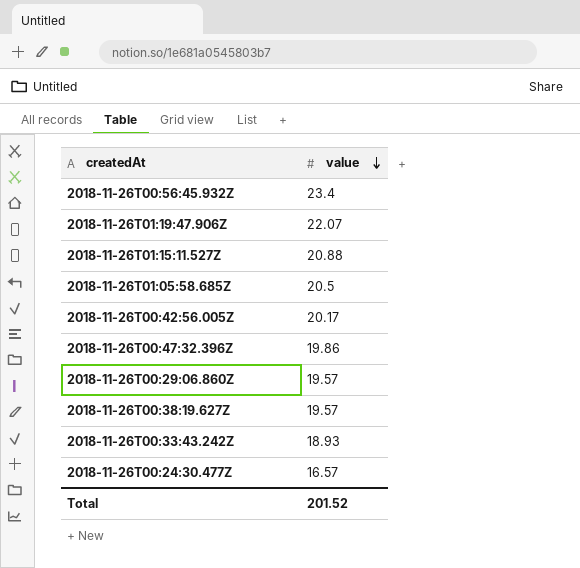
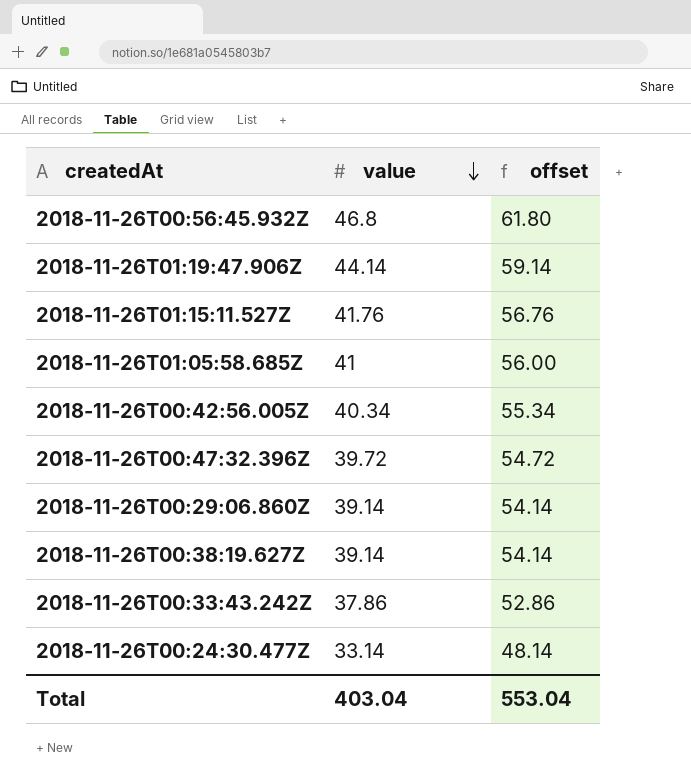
column offset | formula: none -> [value] + 15
2018-11-26T00:56:45.932Z | value: 23.4 -> 46.8
2018-11-26T01:19:47.906Z | value: 22.07 -> 44.14
2018-11-26T01:15:11.527Z | value: 20.88 -> 41.76
2018-11-26T01:05:58.685Z | value: 20.5 -> 41
2018-11-26T00:42:56.005Z | value: 20.17 -> 40.34
2018-11-26T00:47:32.396Z | value: 19.86 -> 39.72
2018-11-26T00:29:06.860Z | value: 19.57 -> 39.14
2018-11-26T00:38:19.627Z | value: 19.57 -> 39.14
2018-11-26T00:33:43.242Z | value: 18.93 -> 37.86
2018-11-26T00:24:30.477Z | value: 16.57 -> 33.14
Total | value: 201.52 -> 403.04

